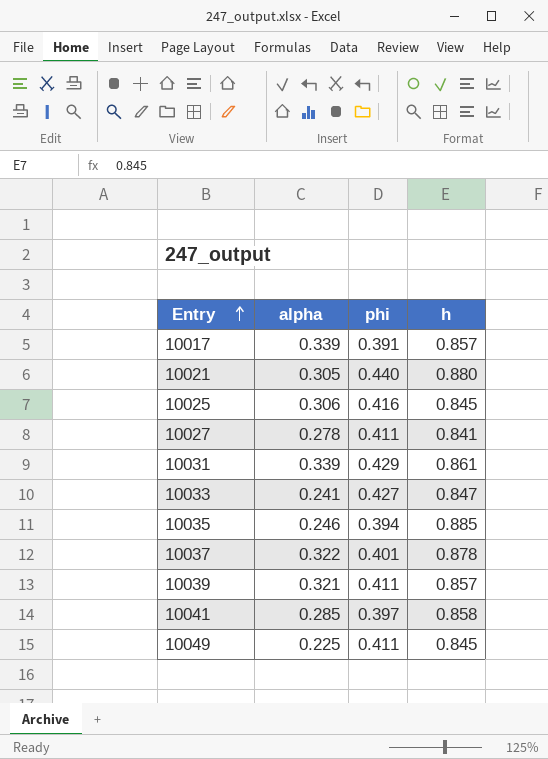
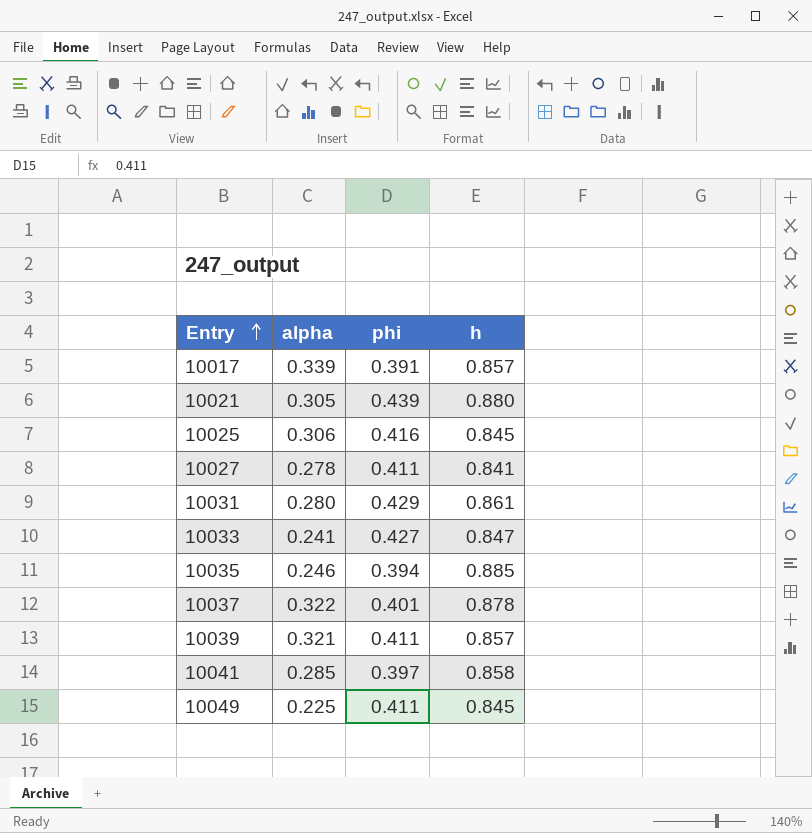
10021 | phi: 0.440 -> 0.439
10031 | alpha: 0.339 -> 0.280

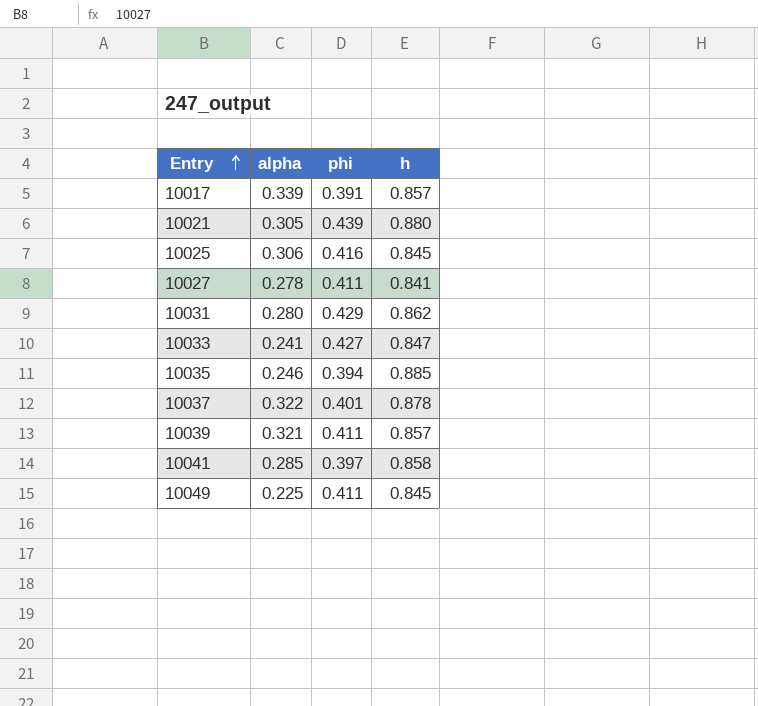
10031 | h: 0.861 -> 0.862

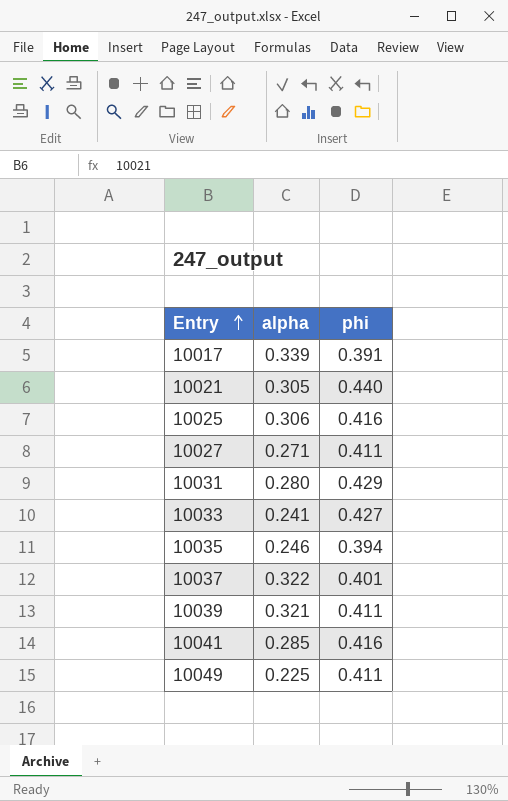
column h | position: 4 -> none
10021 | phi: 0.439 -> 0.440
10027 | alpha: 0.278 -> 0.271
10041 | phi: 0.397 -> 0.416

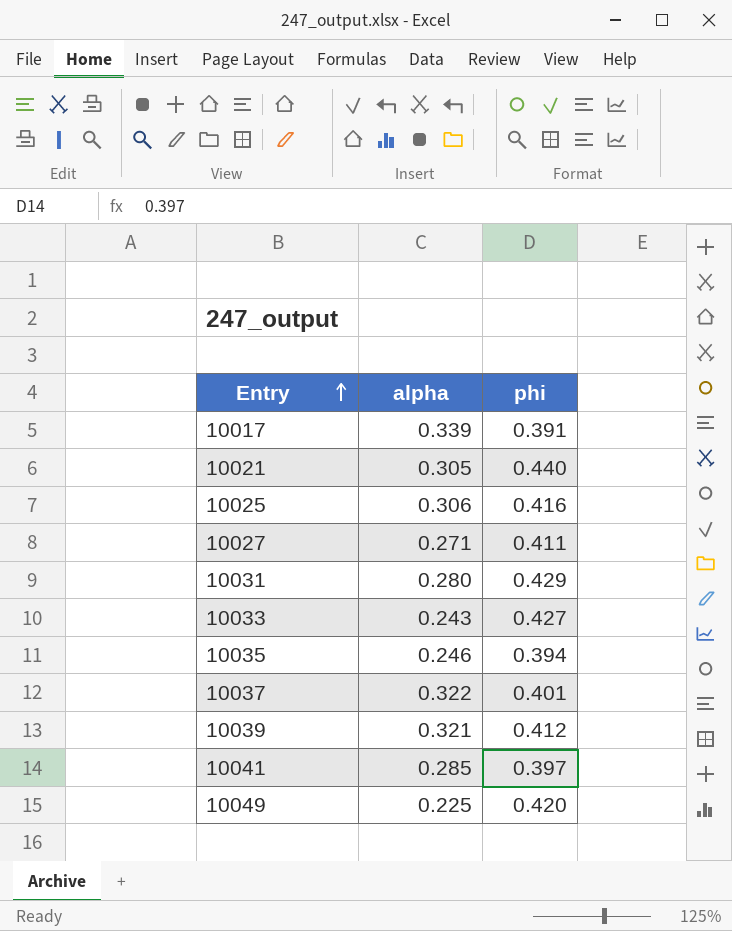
10033 | alpha: 0.241 -> 0.243
10039 | phi: 0.411 -> 0.412
10041 | phi: 0.416 -> 0.397
10049 | phi: 0.411 -> 0.420

